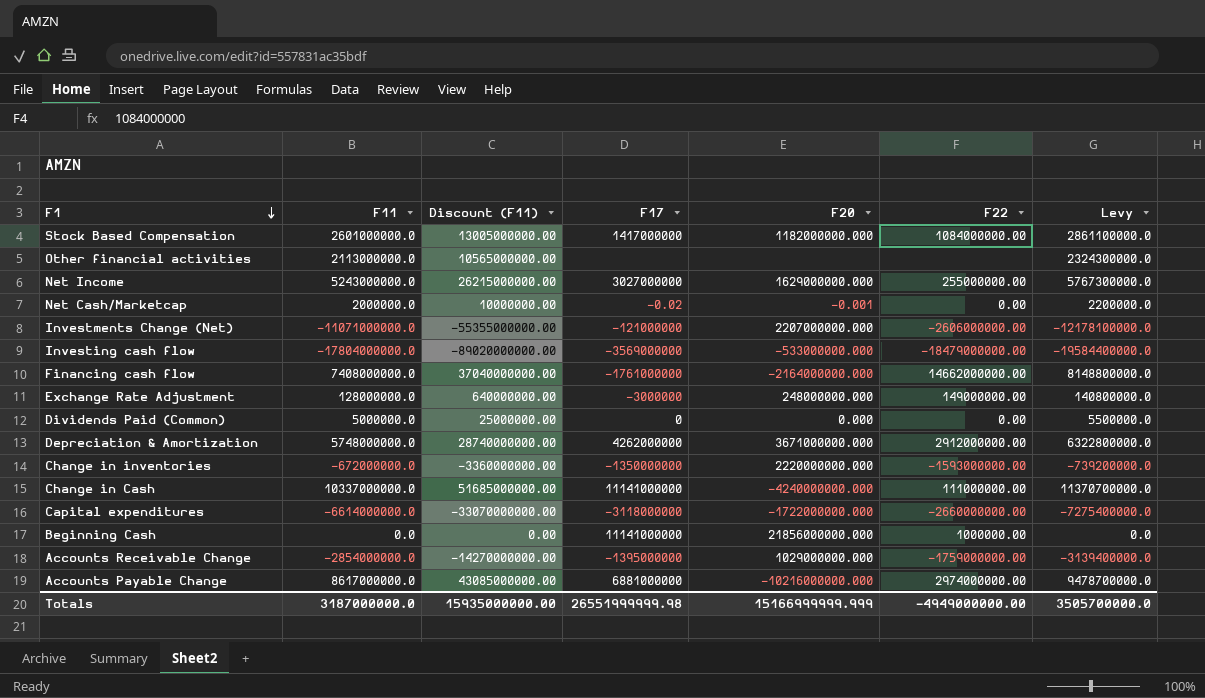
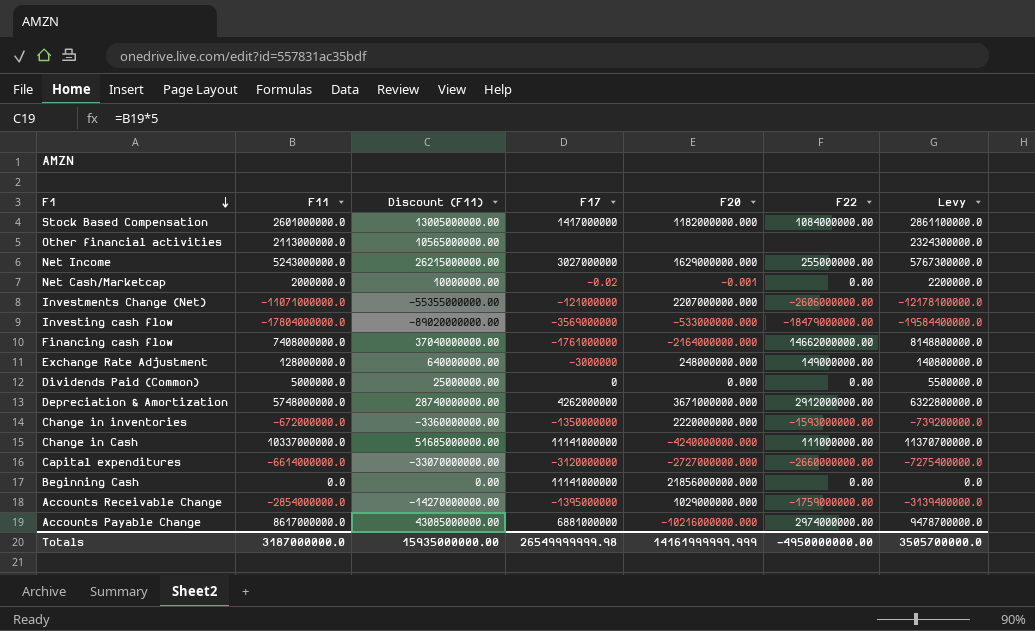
Capital expenditures | F17: -3118000000 -> -3120000000
Capital expenditures | F20: -1722000000.000 -> -2727000000.000
Beginning Cash | F22: 1000000.00 -> 0.00
Totals | F17: 26551999999.98 -> 26549999999.98
Totals | F20: 15166999999.999 -> 14161999999.999
Totals | F22: -4949000000.00 -> -4950000000.00

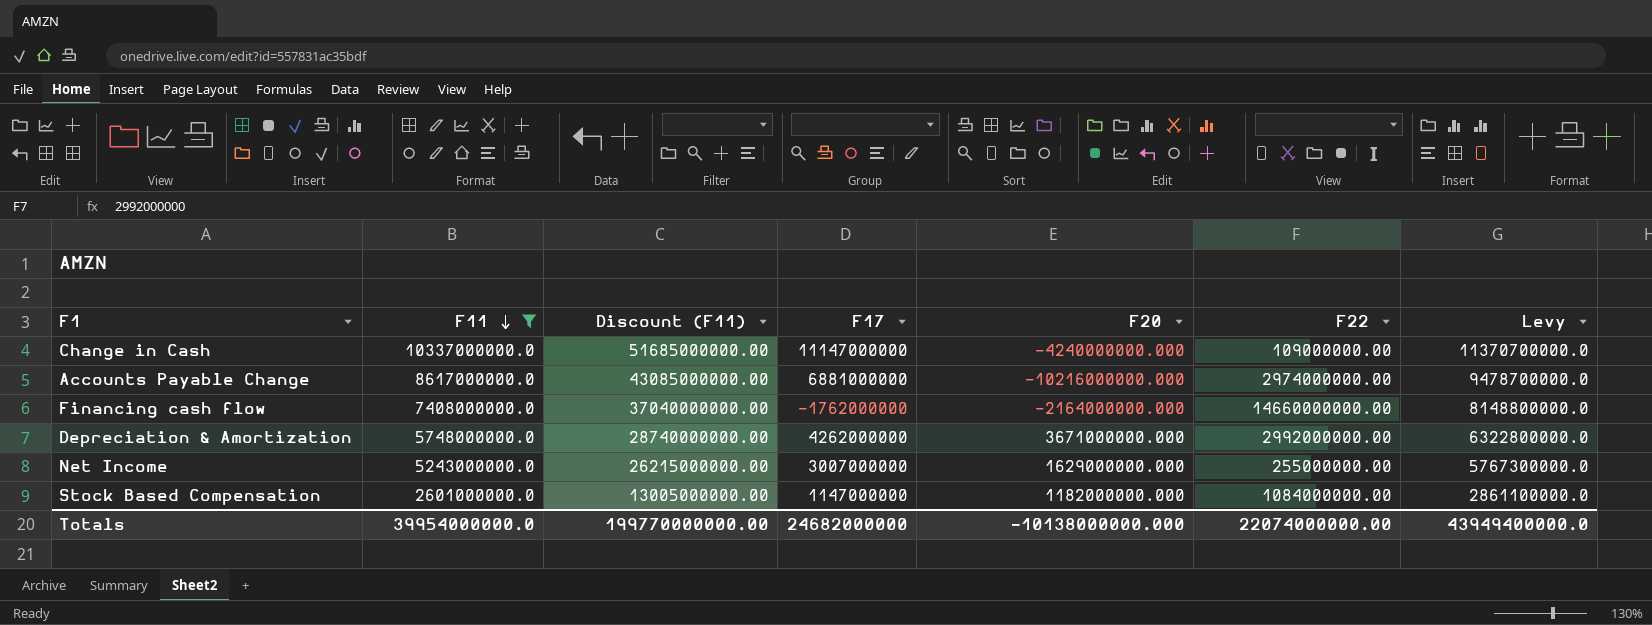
filter: none -> F11 >= 2601000000.0
row order: F1 descending -> F11 descending
Change in Cash | F17: 11141000000 -> 11147000000
Change in Cash | F22: 111000000.00 -> 109000000.00
Financing cash flow | F17: -1761000000 -> -1762000000
Financing cash flow | F22: 14662000000.00 -> 14660000000.00
Depreciation & Amortization | F22: 2912000000.00 -> 2992000000.00
Net Income | F17: 3027000000 -> 3007000000
Stock Based Compensation | F17: 1417000000 -> 1147000000
Totals | F11: 3187000000.0 -> 39954000000.0
Totals | Discount (F11): 15935000000.00 -> 199770000000.00
Totals | F17: 26549999999.98 -> 24682000000
Totals | F20: 14161999999.999 -> -10138000000.000
Totals | F22: -4950000000.00 -> 22074000000.00
Totals | Levy: 3505700000.0 -> 43949400000.0

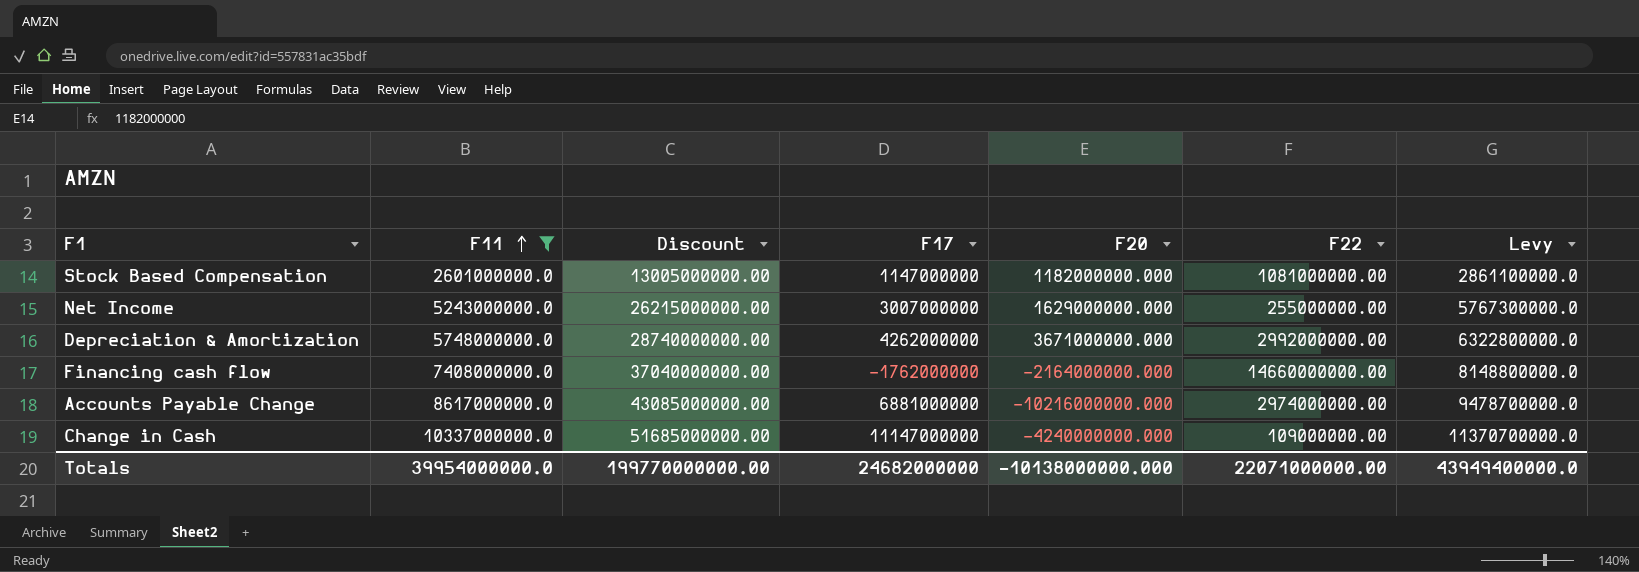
row order: F11 descending -> F11 ascending
column name: Discount (F11) -> Discount
Stock Based Compensation | F22: 1084000000.00 -> 1081000000.00
Totals | F22: 22074000000.00 -> 22071000000.00

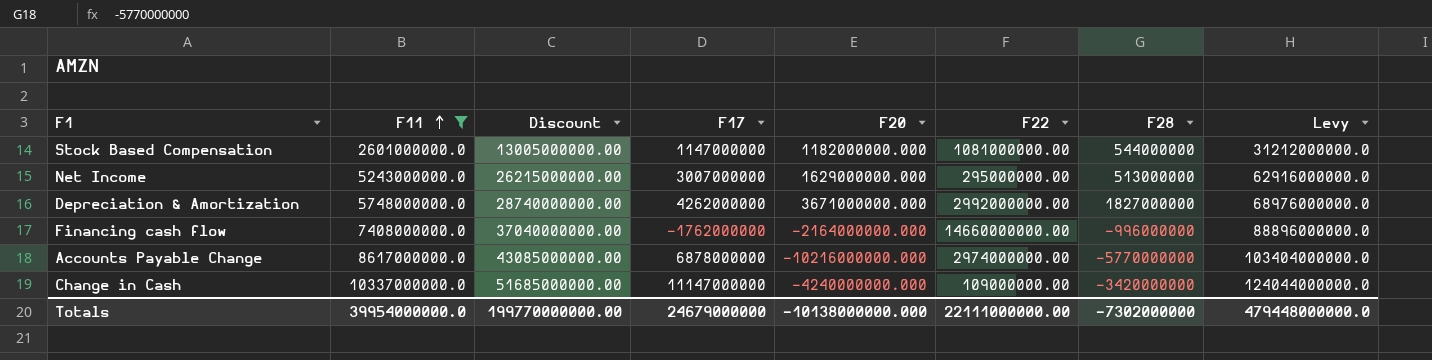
column F28 | position: none -> 7
column Levy | formula: [F11] * 1.1 -> [F11] * 12
Net Income | F22: 255000000.00 -> 295000000.00
Accounts Payable Change | F17: 6881000000 -> 6878000000
Totals | F17: 24682000000 -> 24679000000
Totals | F22: 22071000000.00 -> 22111000000.00
Totals | Levy: 43949400000.0 -> 479448000000.0

